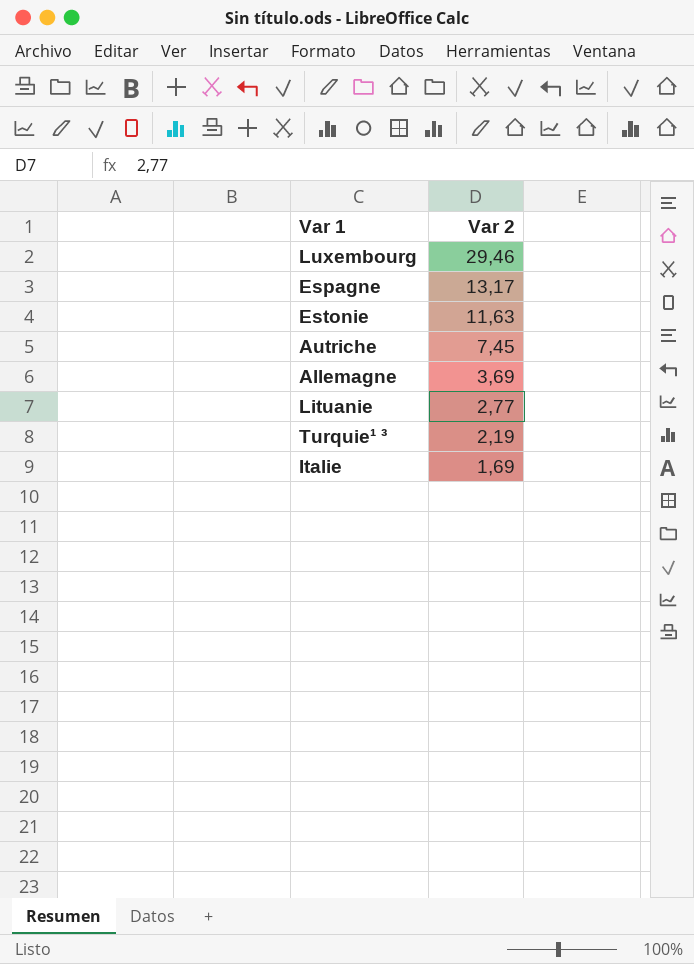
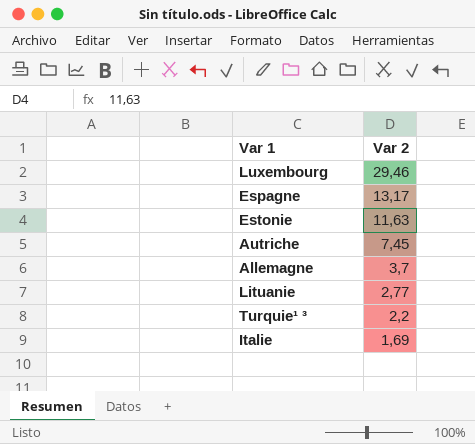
Allemagne | Var 2: 3,69 -> 3,7
Turquie¹ ³ | Var 2: 2,19 -> 2,2

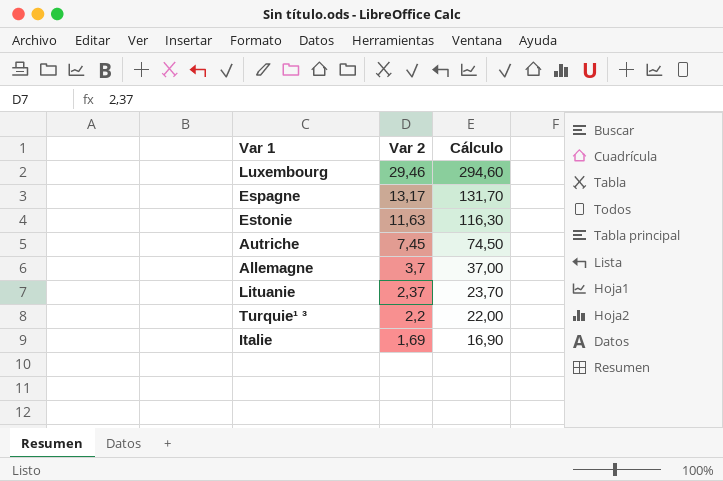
column Cálculo | formula: none -> [Var 2] * 10
Lituanie | Var 2: 2,77 -> 2,37

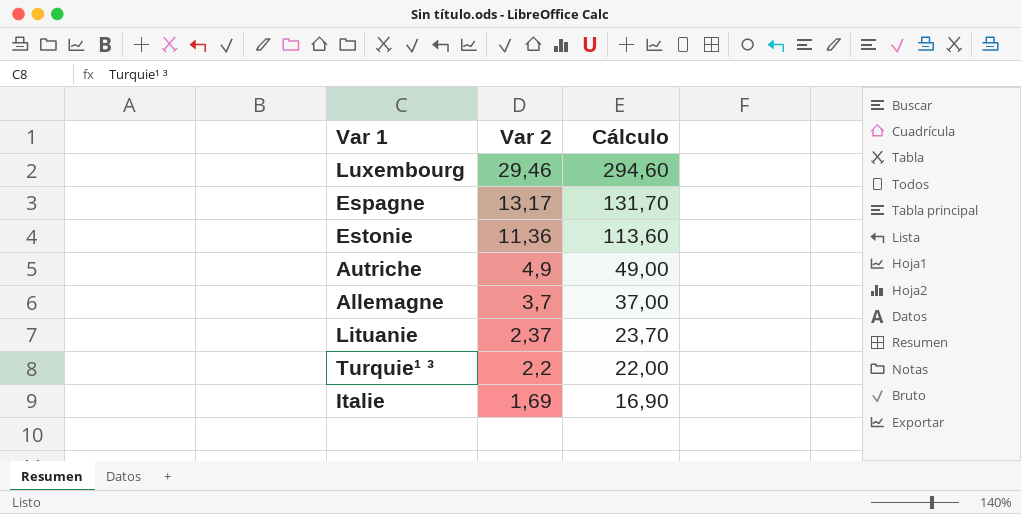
Estonie | Var 2: 11,63 -> 11,36
Estonie | Cálculo: 116,30 -> 113,60
Autriche | Var 2: 7,45 -> 4,9
Autriche | Cálculo: 74,50 -> 49,00

